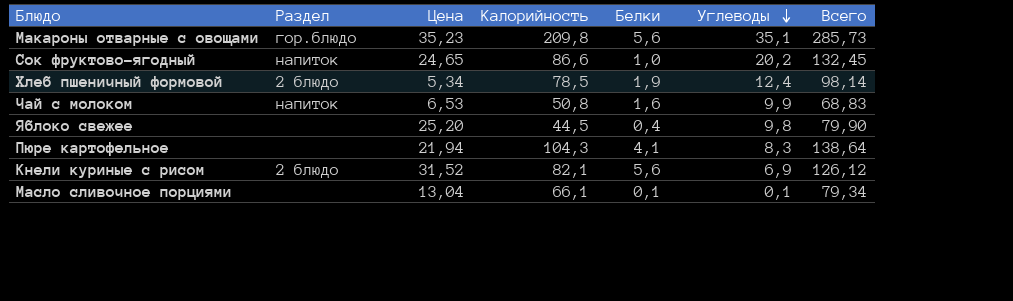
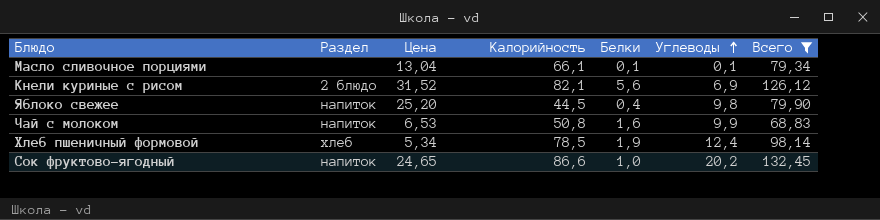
filter: none -> Всего <= 132,45
row order: Углеводы descending -> Углеводы ascending
Яблоко свежее | Раздел: none -> напиток
Хлеб пшеничный формовой | Раздел: 2 блюдо -> хлеб

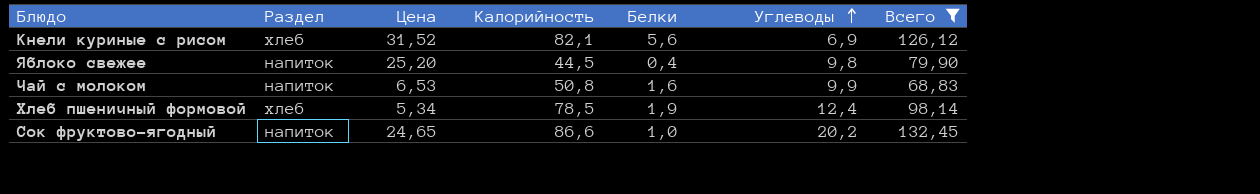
row Масло сливочное порциями: none | 13,04 | 66,1 | 0,1 | 0,1 | 79,34 -> none
Кнели куриные с рисом | Раздел: 2 блюдо -> хлеб

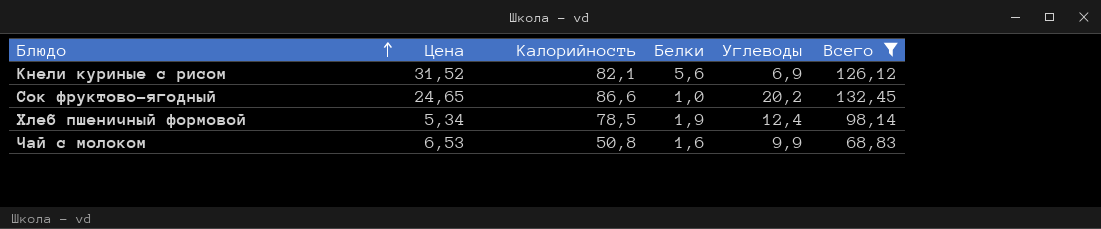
row order: Углеводы ascending -> Блюдо ascending
column Раздел | position: 2 -> none
row Яблоко свежее: напиток | 25,20 | 44,5 | 0,4 | 9,8 | 79,90 -> none

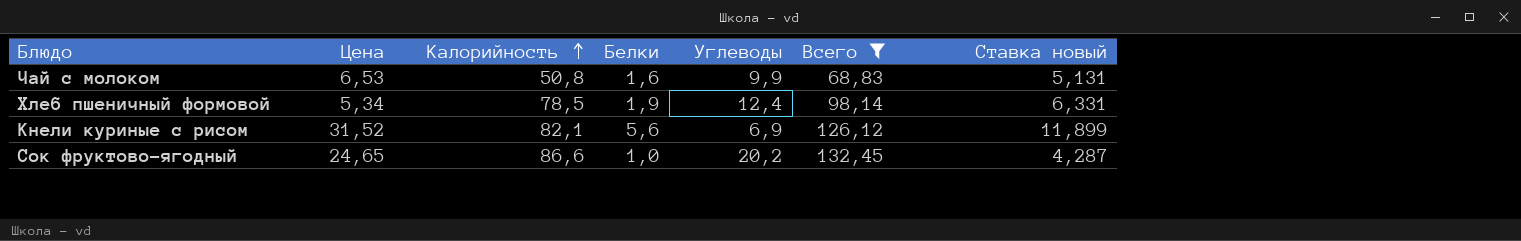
row order: Блюдо ascending -> Калорийность ascending
column Ставка новый | formula: none -> [Калорийность] / [Углеводы]

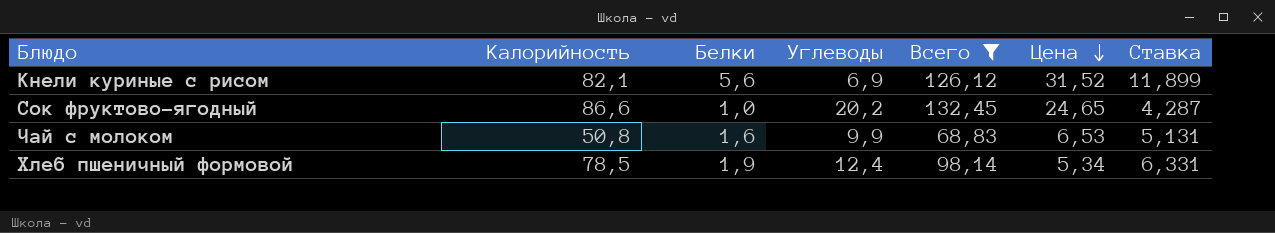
row order: Калорийность ascending -> Цена descending
column Цена | position: 2 -> 6
column name: Ставка новый -> Ставка

